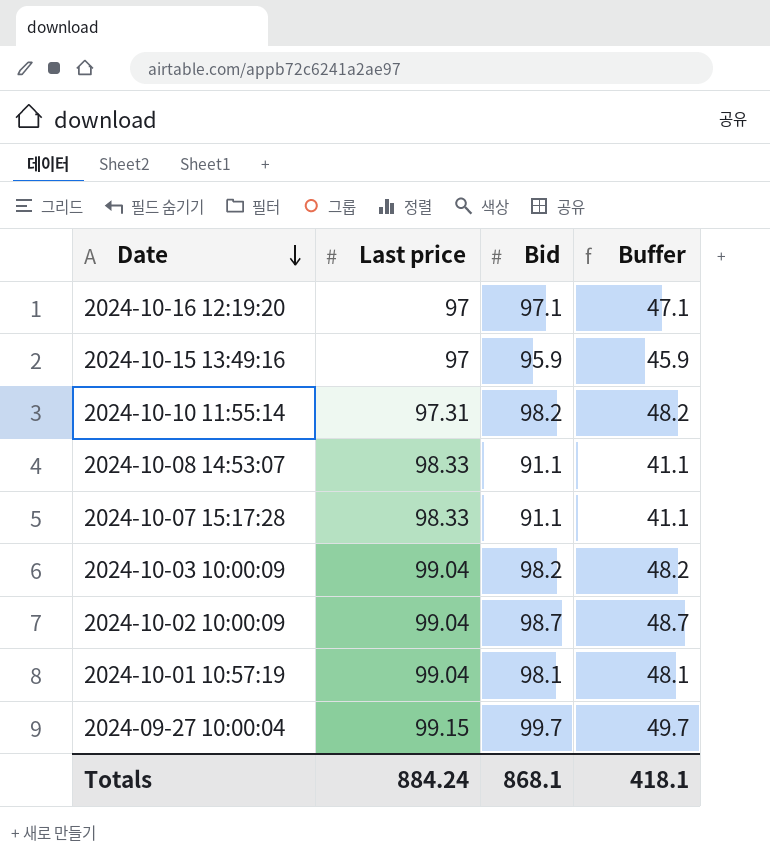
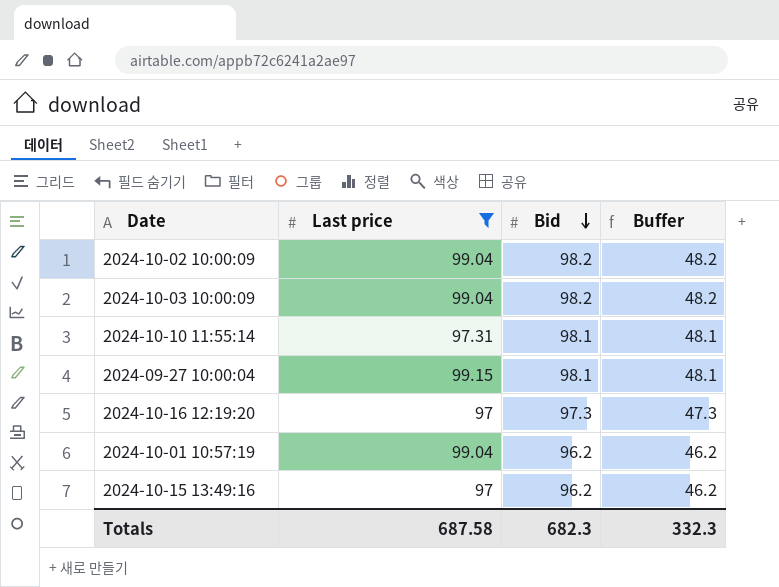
filter: none -> Last price != 98.33
row order: Date descending -> Bid descending
2024-10-02 10:00:09 | Bid: 98.7 -> 98.2
2024-10-02 10:00:09 | Buffer: 48.7 -> 48.2
2024-10-10 11:55:14 | Bid: 98.2 -> 98.1
2024-10-10 11:55:14 | Buffer: 48.2 -> 48.1
2024-09-27 10:00:04 | Bid: 99.7 -> 98.1
2024-09-27 10:00:04 | Buffer: 49.7 -> 48.1
2024-10-16 12:19:20 | Bid: 97.1 -> 97.3
2024-10-16 12:19:20 | Buffer: 47.1 -> 47.3
2024-10-01 10:57:19 | Bid: 98.1 -> 96.2
2024-10-01 10:57:19 | Buffer: 48.1 -> 46.2
2024-10-15 13:49:16 | Bid: 95.9 -> 96.2
2024-10-15 13:49:16 | Buffer: 45.9 -> 46.2
Totals | Last price: 884.24 -> 687.58
Totals | Bid: 868.1 -> 682.3
Totals | Buffer: 418.1 -> 332.3

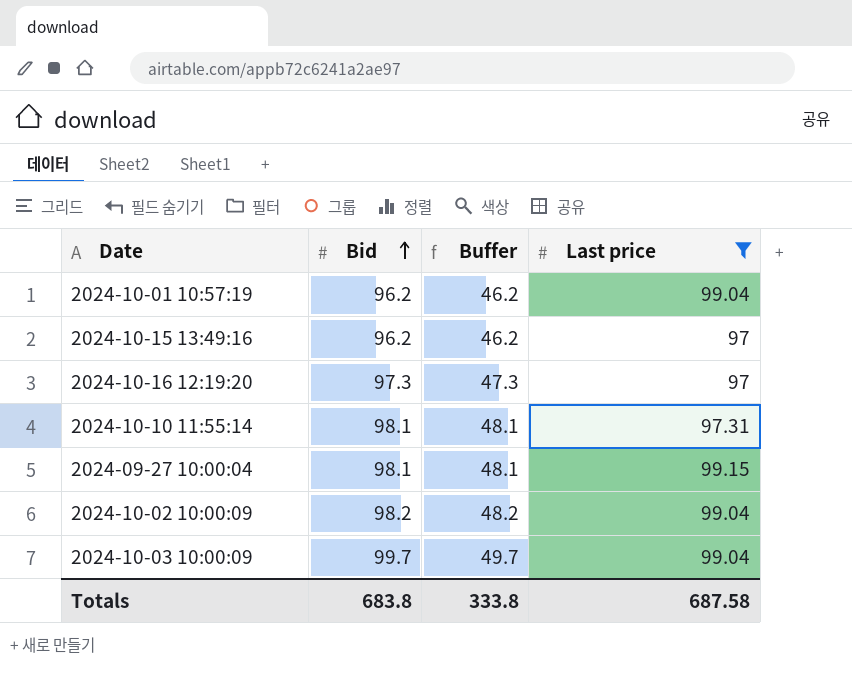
row order: Bid descending -> Bid ascending
column Last price | position: 2 -> 4
2024-10-03 10:00:09 | Bid: 98.2 -> 99.7
2024-10-03 10:00:09 | Buffer: 48.2 -> 49.7
Totals | Bid: 682.3 -> 683.8
Totals | Buffer: 332.3 -> 333.8

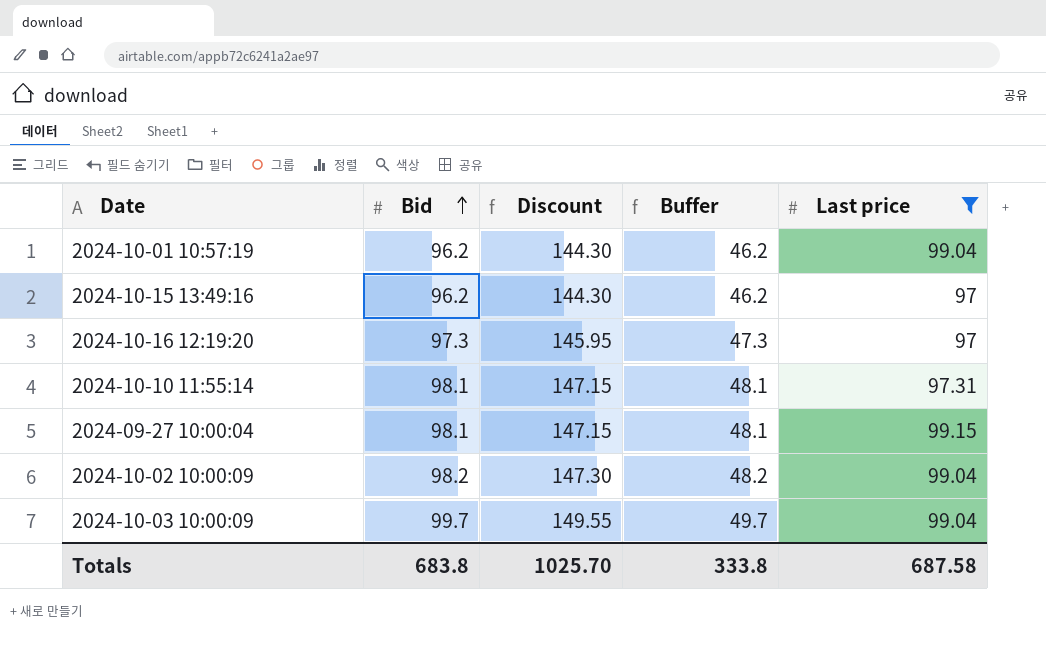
column Discount | formula: none -> [Bid] * 1.5

